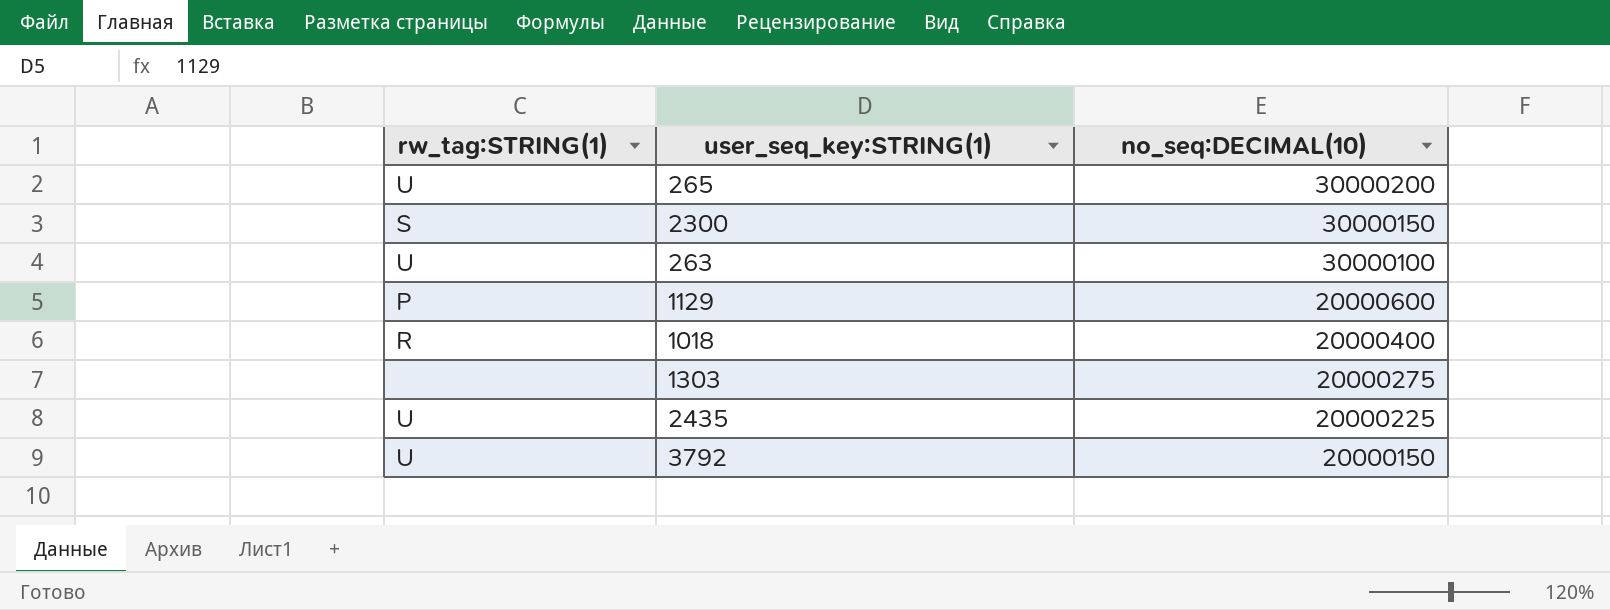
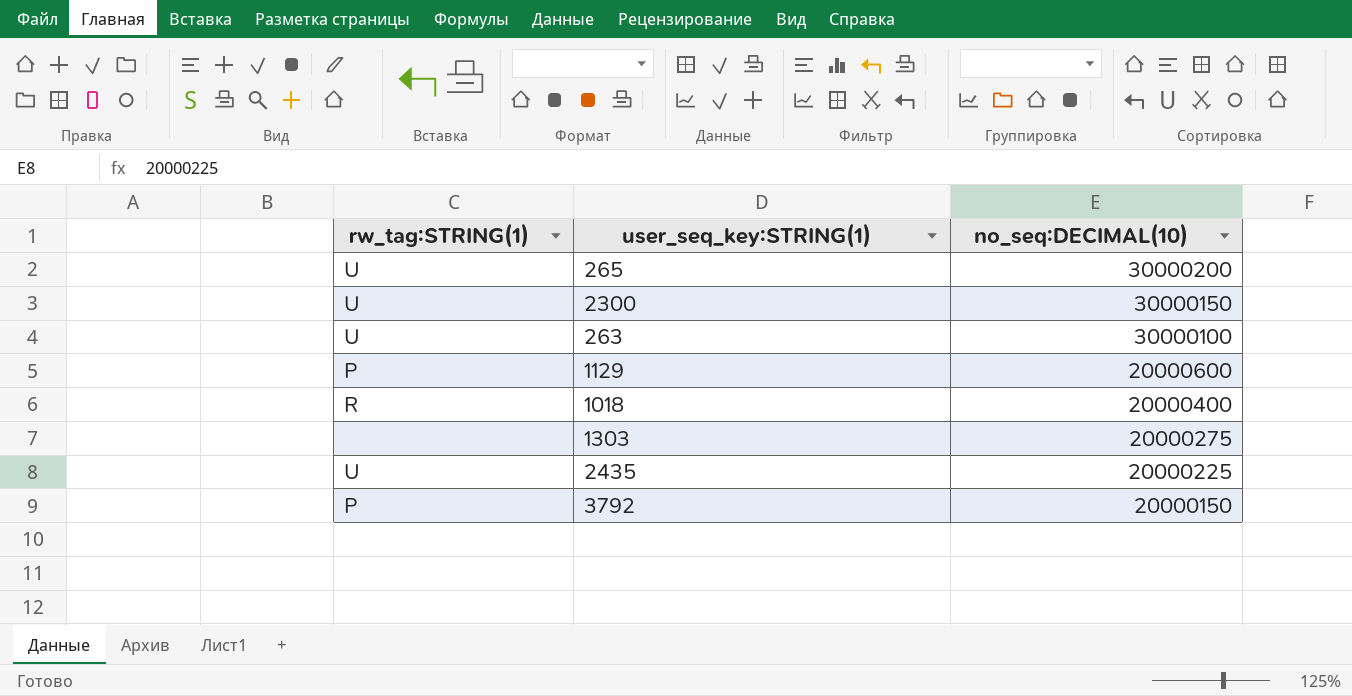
2300 | rw_tag:STRING(1): S -> U
3792 | rw_tag:STRING(1): U -> P

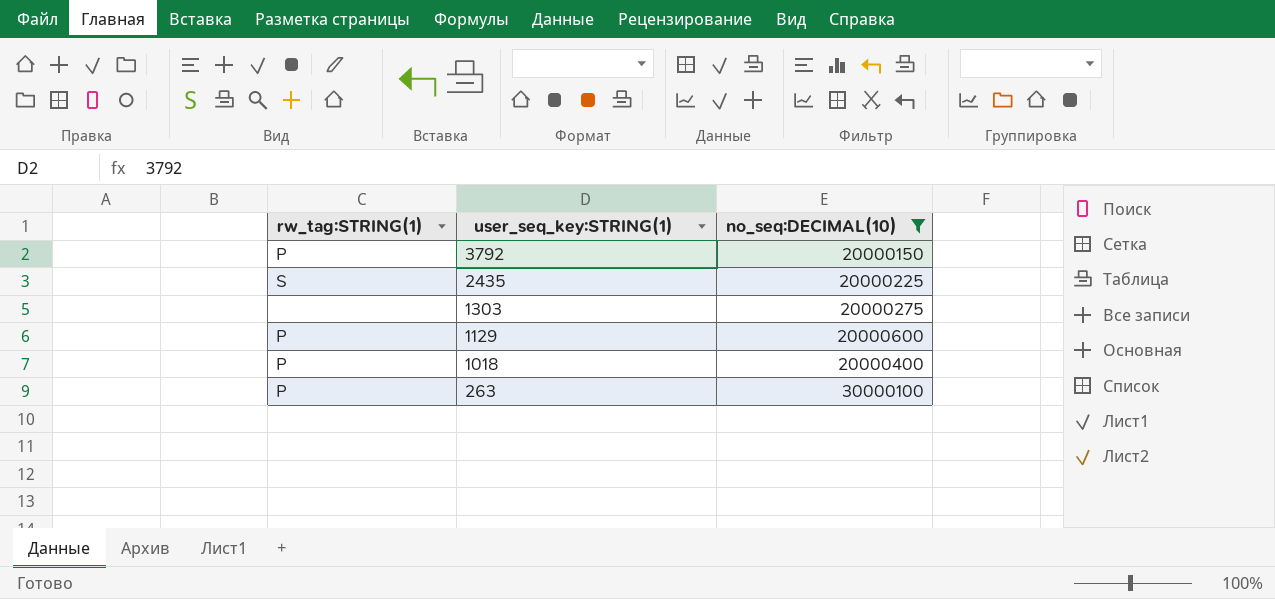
filter: none -> no_seq:DECIMAL(10) <= 30000100
row order: no_seq:DECIMAL(10) descending -> user_seq_key:STRING(1) descending
2435 | rw_tag:STRING(1): U -> S
1018 | rw_tag:STRING(1): R -> P
263 | rw_tag:STRING(1): U -> P

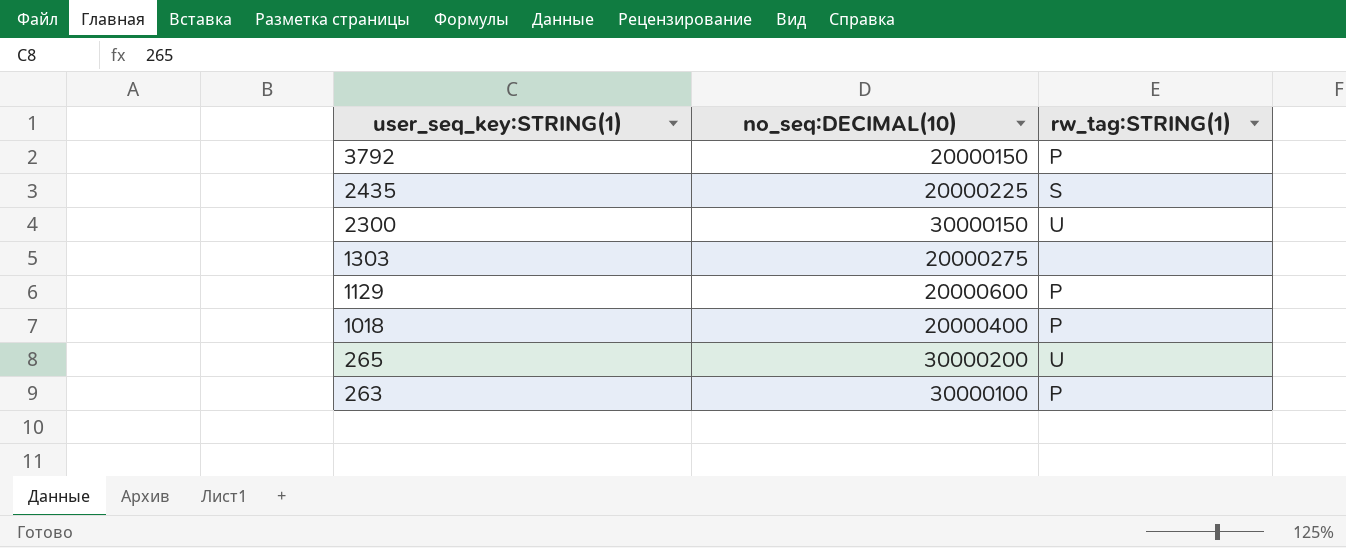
filter: no_seq:DECIMAL(10) <= 30000100 -> none
column rw_tag:STRING(1) | position: 1 -> 3

